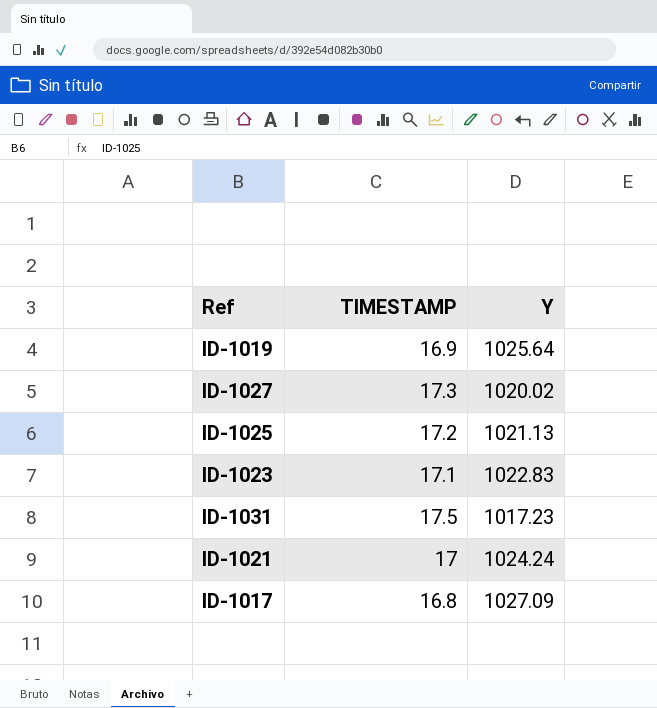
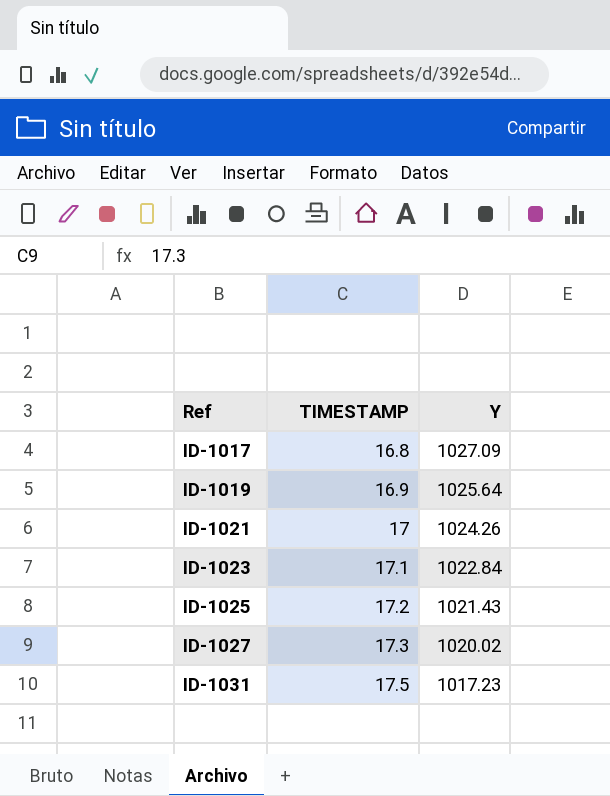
row order: none -> Ref ascending
ID-1021 | Y: 1024.24 -> 1024.26
ID-1023 | Y: 1022.83 -> 1022.84
ID-1025 | Y: 1021.13 -> 1021.43

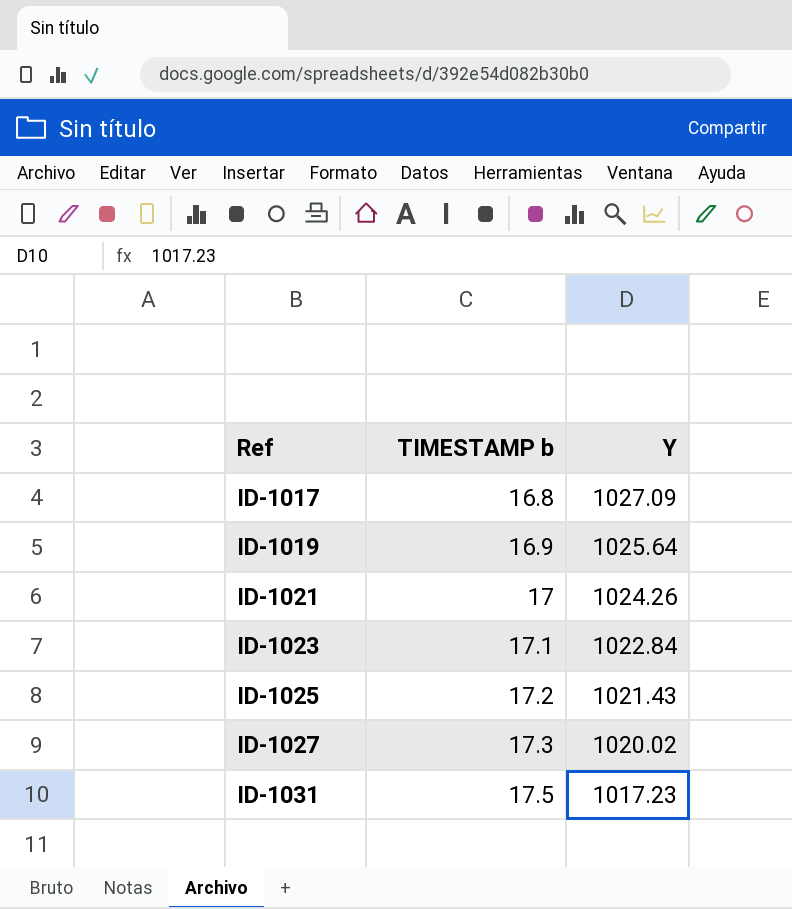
column name: TIMESTAMP -> TIMESTAMP b

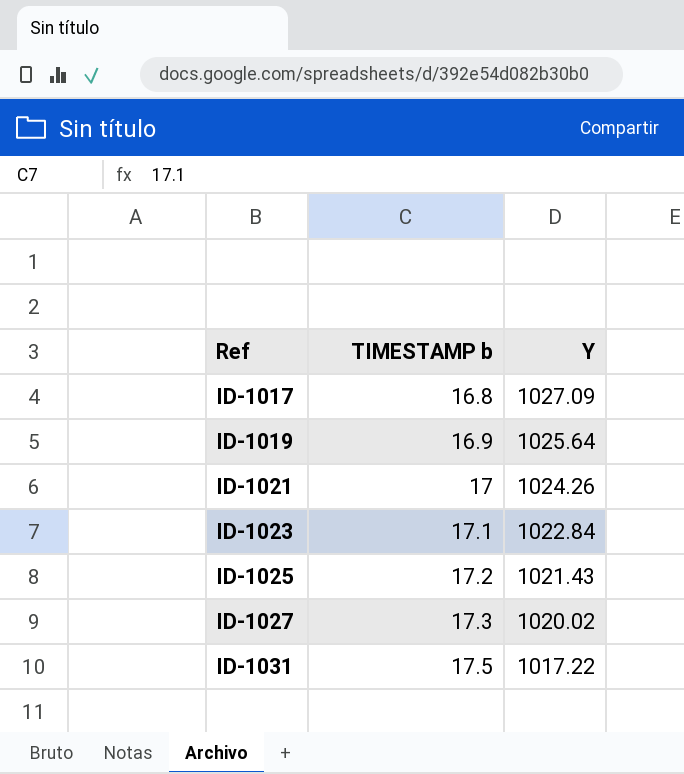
ID-1031 | Y: 1017.23 -> 1017.22

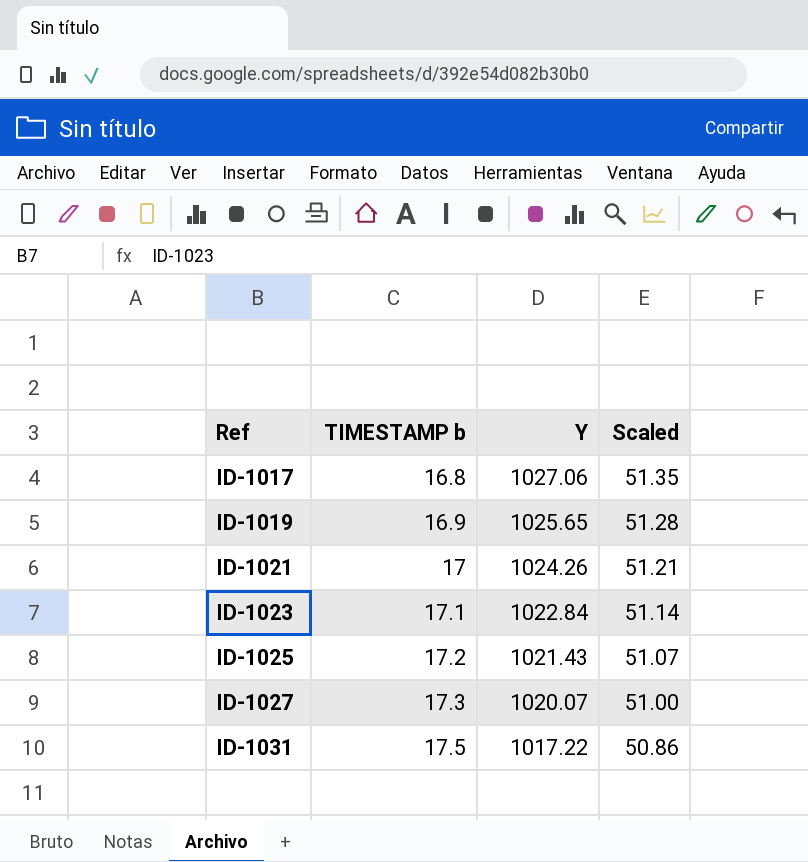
column Scaled | formula: none -> [Y] * 0.05
ID-1017 | Y: 1027.09 -> 1027.06
ID-1019 | Y: 1025.64 -> 1025.65
ID-1027 | Y: 1020.02 -> 1020.07

